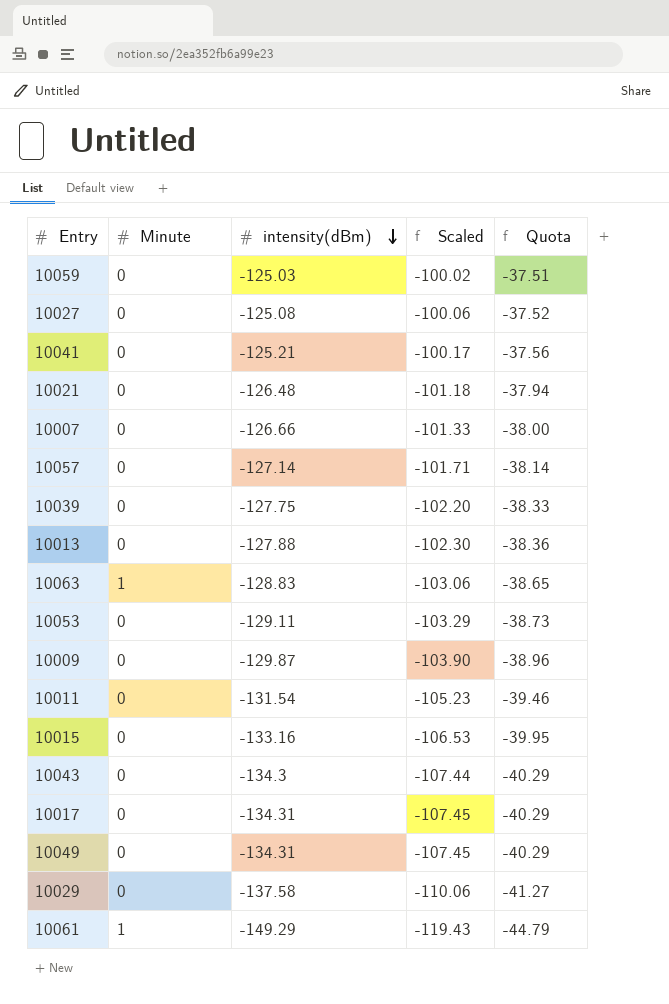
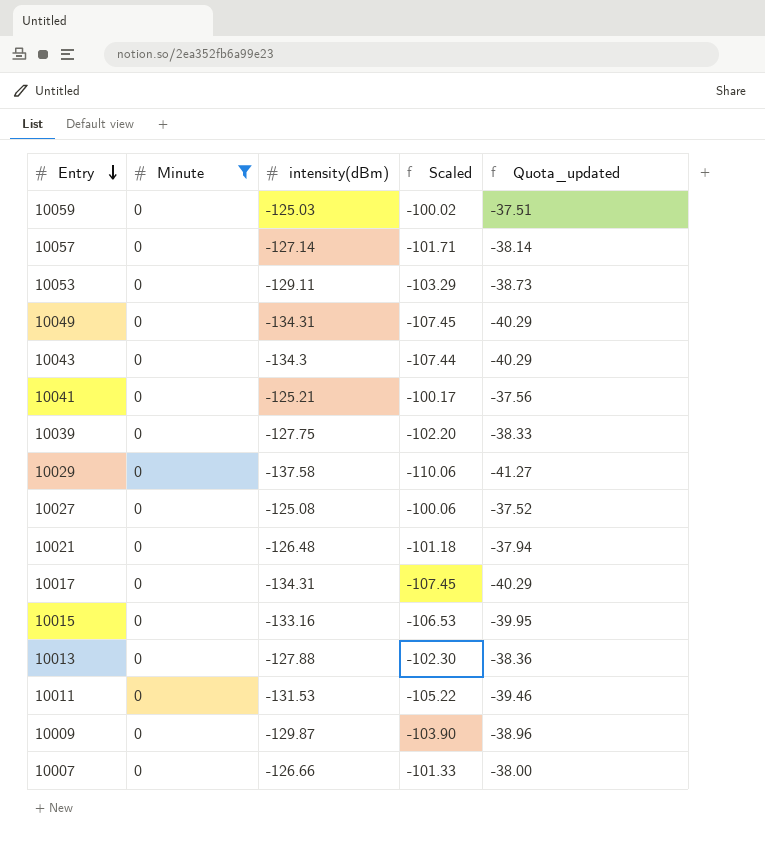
filter: none -> Minute = 0
row order: intensity(dBm) descending -> Entry descending
column name: Quota -> Quota_updated
10011 | intensity(dBm): -131.54 -> -131.53
10011 | Scaled: -105.23 -> -105.22

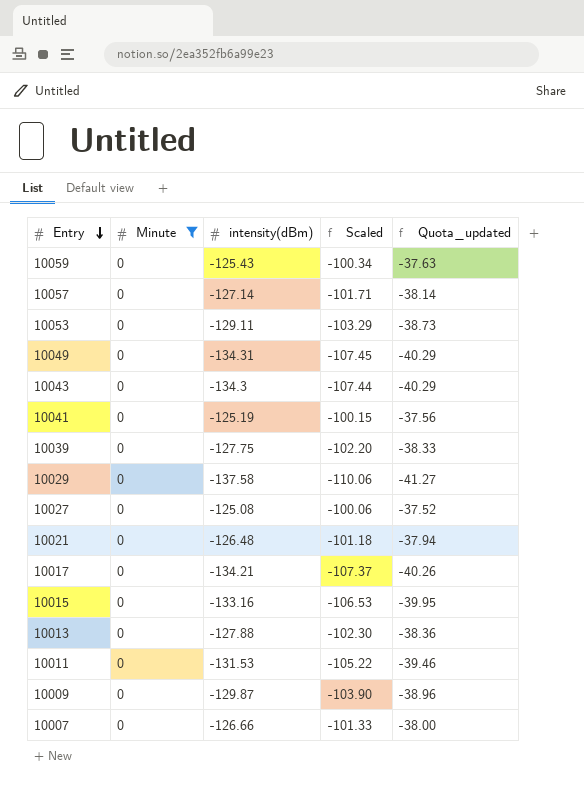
10059 | intensity(dBm): -125.03 -> -125.43
10059 | Scaled: -100.02 -> -100.34
10059 | Quota_updated: -37.51 -> -37.63
10041 | intensity(dBm): -125.21 -> -125.19
10041 | Scaled: -100.17 -> -100.15
10017 | intensity(dBm): -134.31 -> -134.21
10017 | Scaled: -107.45 -> -107.37
10017 | Quota_updated: -40.29 -> -40.26

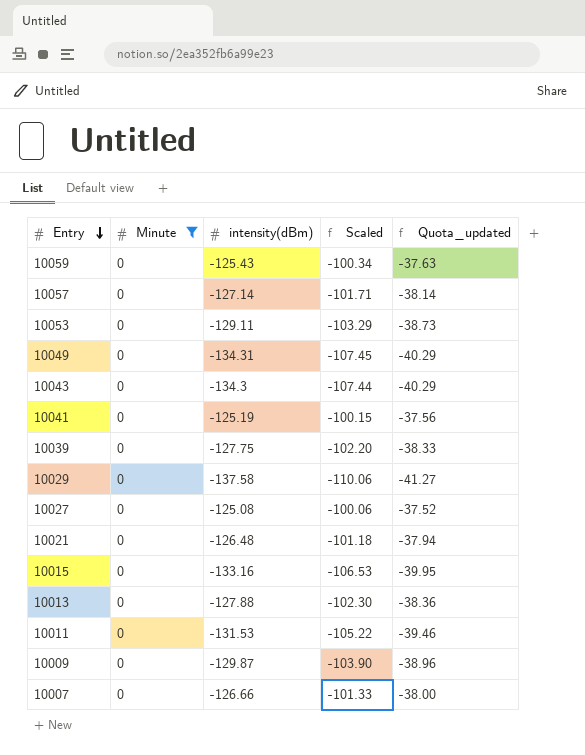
row 10017: 0 | -134.21 | -107.37 | -40.26 -> none

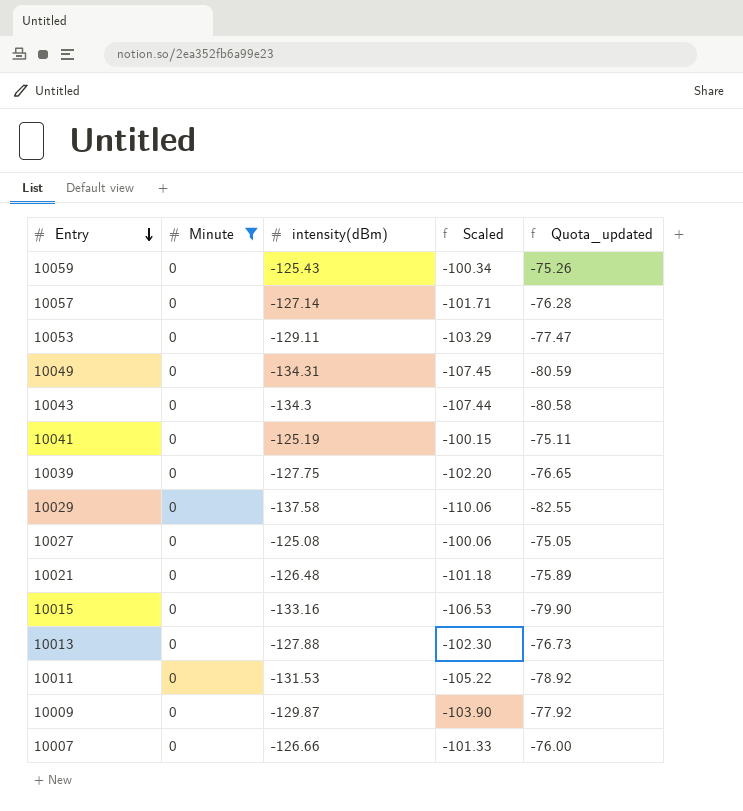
column Quota_updated | formula: [intensity(dBm)] * 0.3 -> [intensity(dBm)] * 0.6

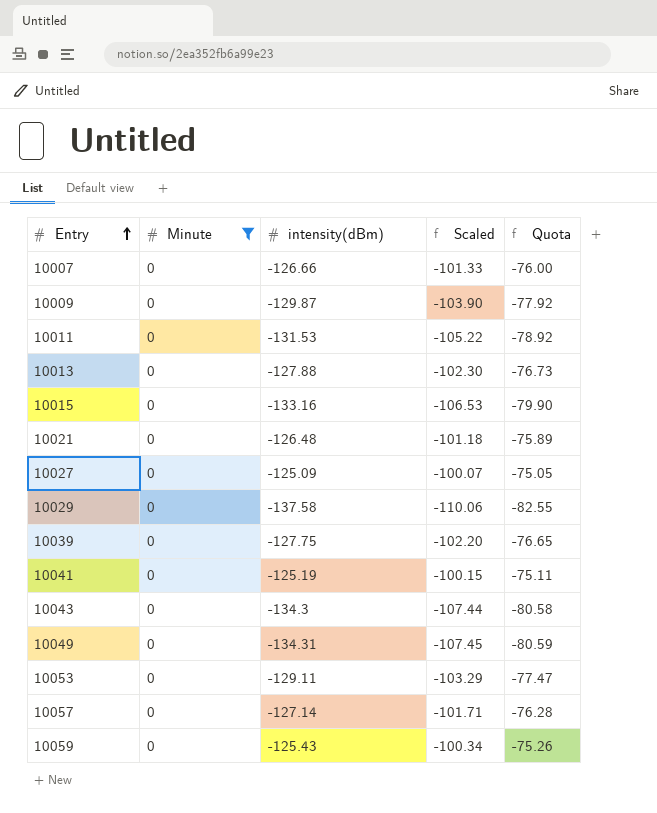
row order: Entry descending -> Entry ascending
column name: Quota_updated -> Quota
10027 | intensity(dBm): -125.08 -> -125.09
10027 | Scaled: -100.06 -> -100.07

